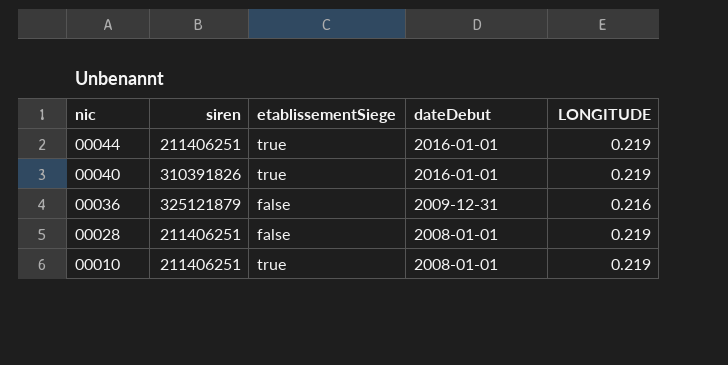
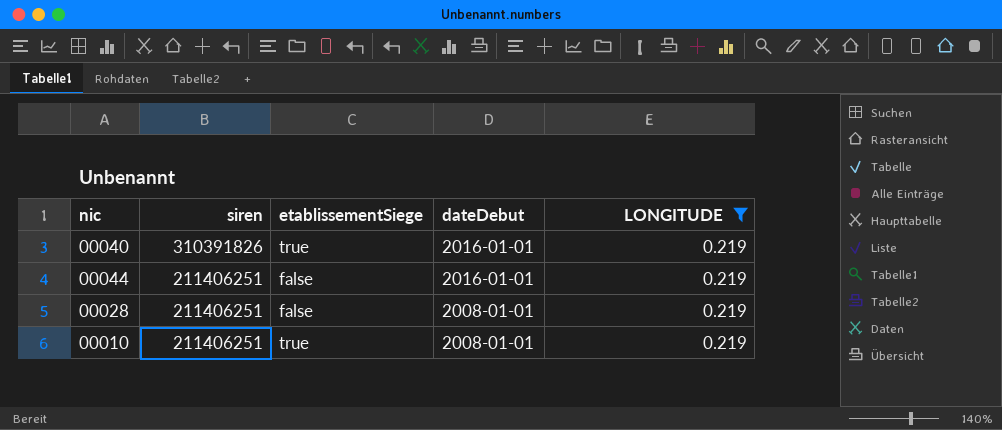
filter: none -> LONGITUDE = 0.219
row order: nic descending -> siren descending
00044 | etablissementSiege: true -> false

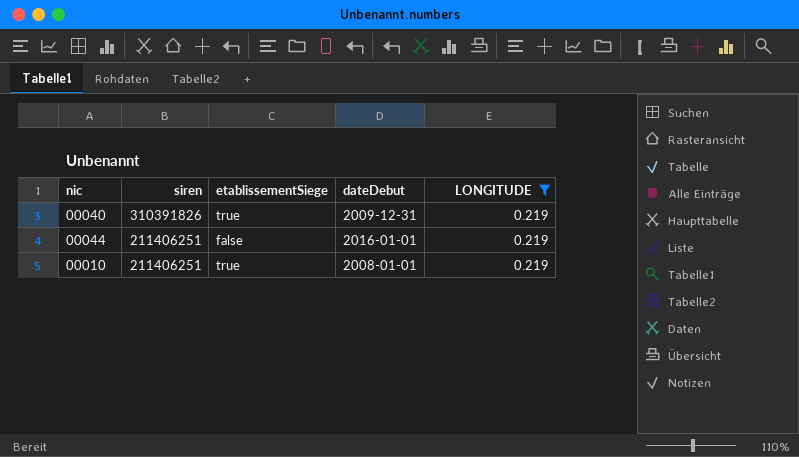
row 00028: 211406251 | false | 2008-01-01 | 0.219 -> none
00040 | dateDebut: 2016-01-01 -> 2009-12-31

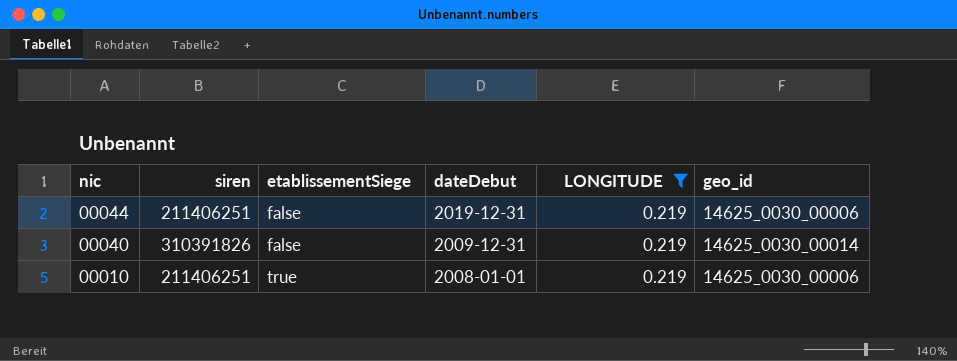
row order: siren descending -> nic descending
column geo_id | position: none -> 6
00044 | dateDebut: 2016-01-01 -> 2019-12-31
00040 | etablissementSiege: true -> false

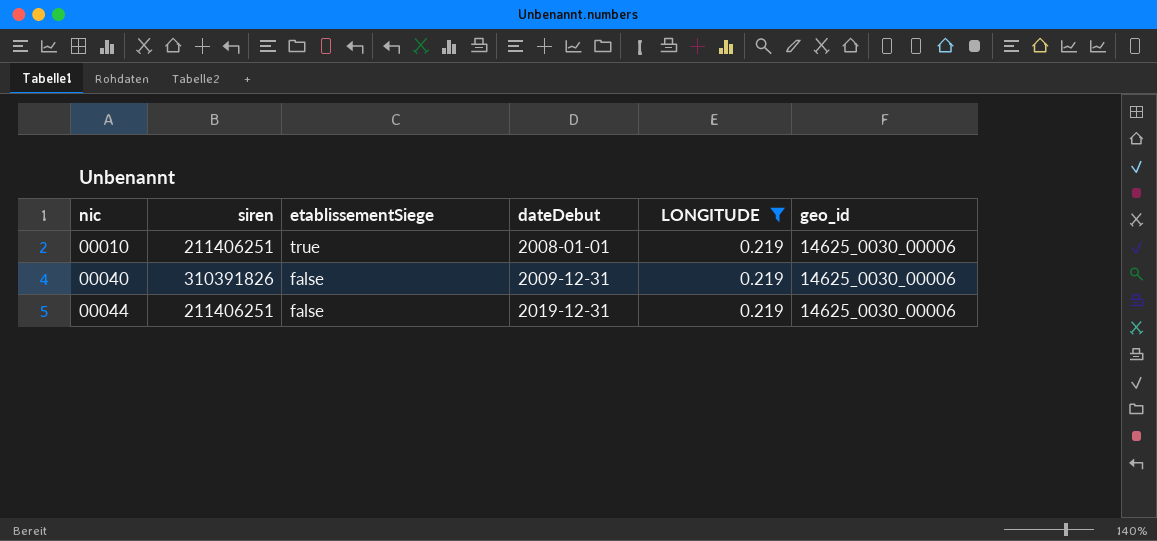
row order: nic descending -> nic ascending
00040 | geo_id: 14625_0030_00014 -> 14625_0030_00006

